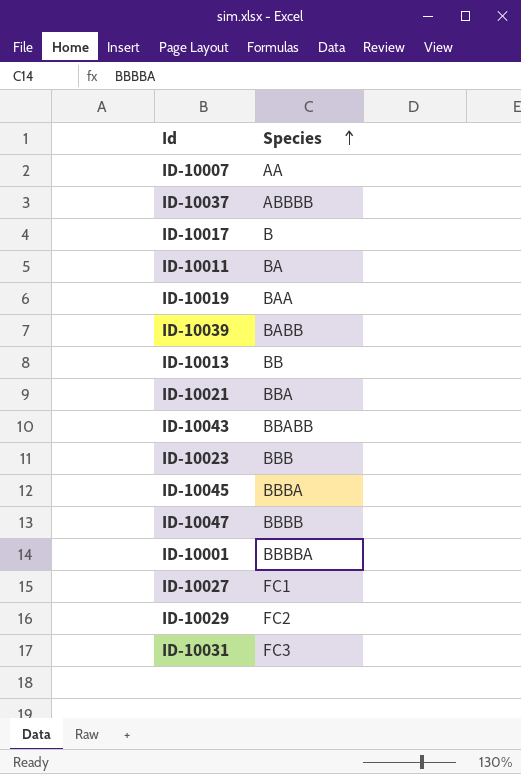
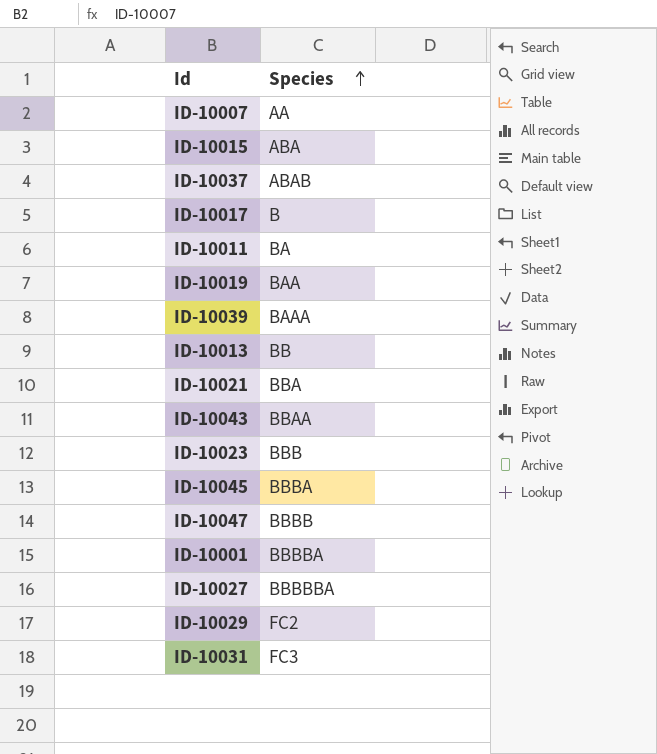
row ID-10015: none -> ABA
ID-10037 | Species: ABBBB -> ABAB
ID-10039 | Species: BABB -> BAAA
ID-10043 | Species: BBABB -> BBAA
ID-10027 | Species: FC1 -> BBBBBA

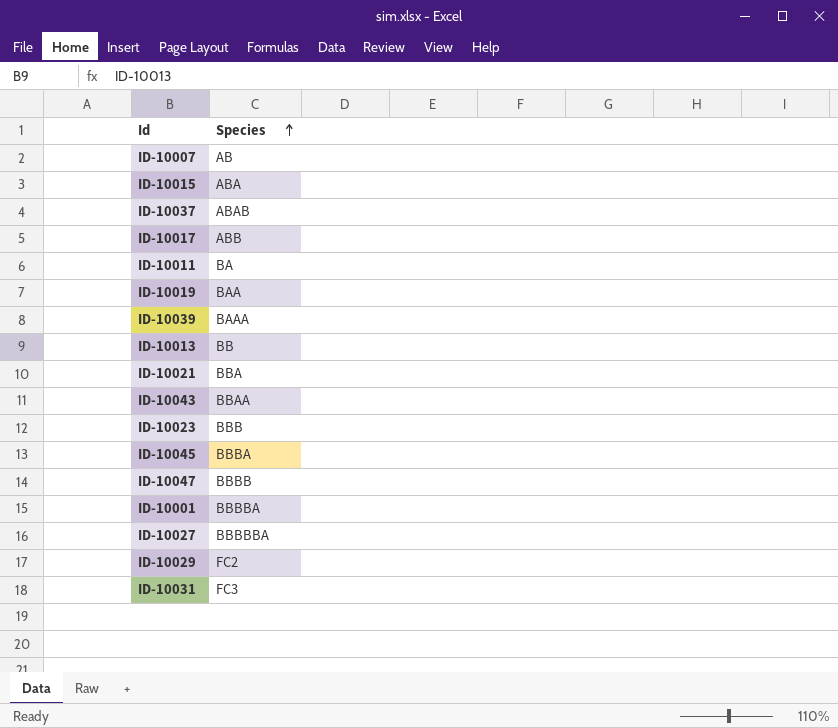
ID-10007 | Species: AA -> AB
ID-10017 | Species: B -> ABB

